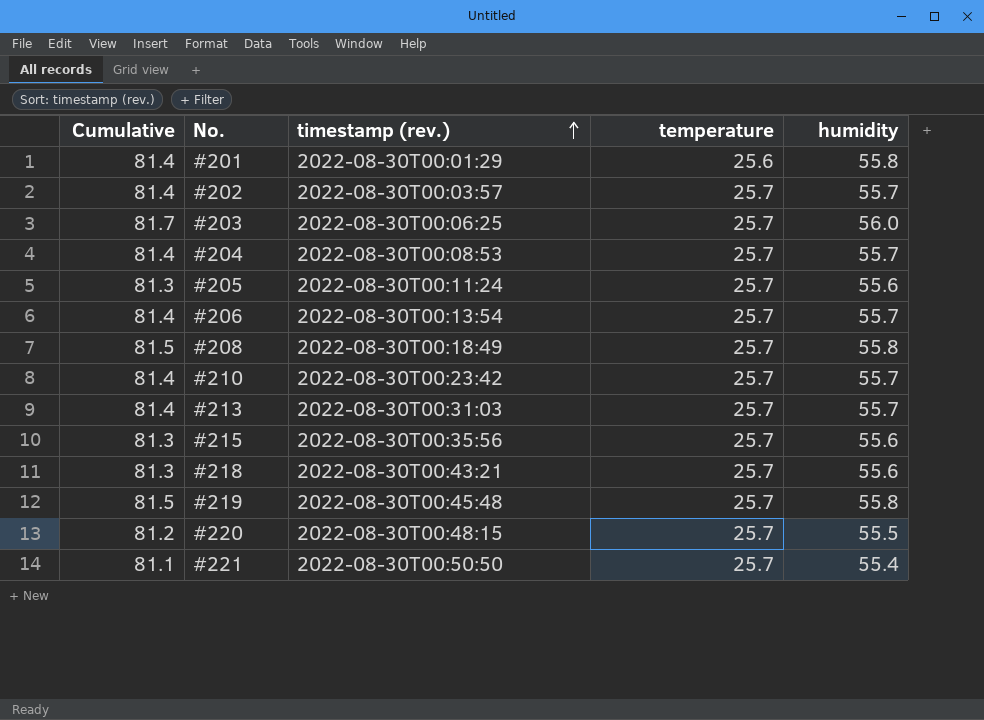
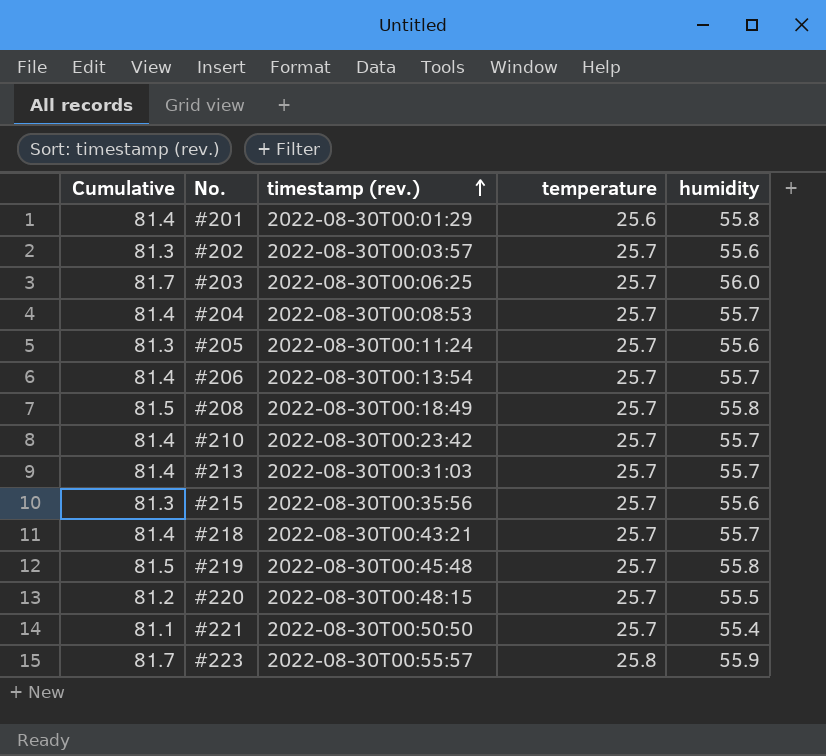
#202 | Cumulative: 81.4 -> 81.3
#202 | humidity: 55.7 -> 55.6
#218 | Cumulative: 81.3 -> 81.4
#218 | humidity: 55.6 -> 55.7
row #223: none -> 81.7 | 2022-08-30T00:55:57 | 25.8 | 55.9

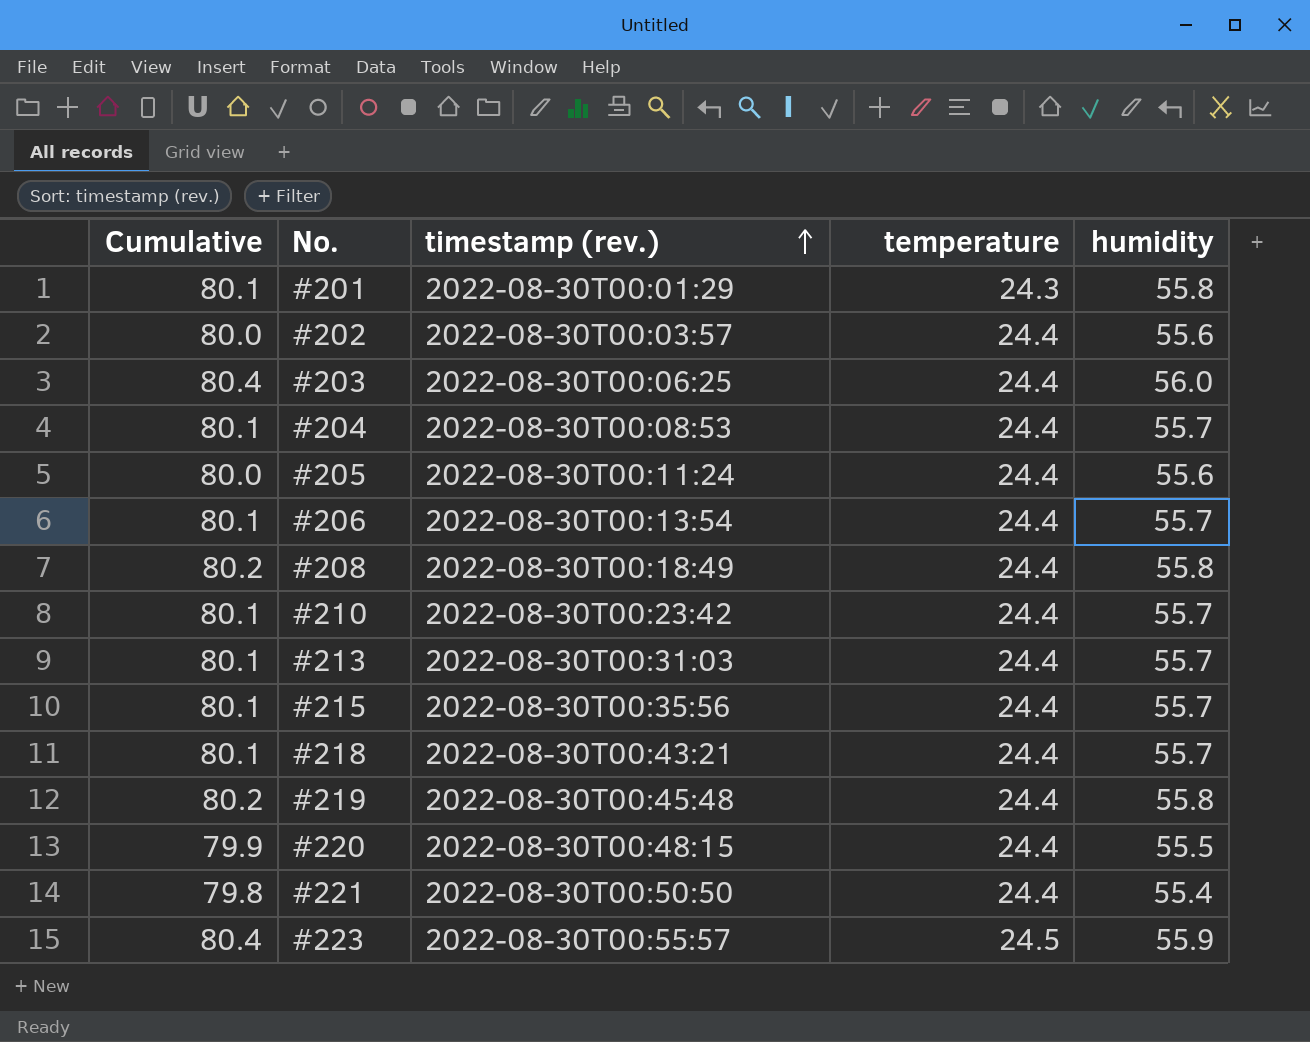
#201 | Cumulative: 81.4 -> 80.1
#201 | temperature: 25.6 -> 24.3
#202 | Cumulative: 81.3 -> 80.0
#202 | temperature: 25.7 -> 24.4
#203 | Cumulative: 81.7 -> 80.4
#203 | temperature: 25.7 -> 24.4
#204 | Cumulative: 81.4 -> 80.1
#204 | temperature: 25.7 -> 24.4
#205 | Cumulative: 81.3 -> 80.0
#205 | temperature: 25.7 -> 24.4
#206 | Cumulative: 81.4 -> 80.1
#206 | temperature: 25.7 -> 24.4
#208 | Cumulative: 81.5 -> 80.2
#208 | temperature: 25.7 -> 24.4
#210 | Cumulative: 81.4 -> 80.1
#210 | temperature: 25.7 -> 24.4
#213 | Cumulative: 81.4 -> 80.1
#213 | temperature: 25.7 -> 24.4
#215 | Cumulative: 81.3 -> 80.1
#215 | temperature: 25.7 -> 24.4
#215 | humidity: 55.6 -> 55.7
#218 | Cumulative: 81.4 -> 80.1
#218 | temperature: 25.7 -> 24.4
#219 | Cumulative: 81.5 -> 80.2
#219 | temperature: 25.7 -> 24.4
#220 | Cumulative: 81.2 -> 79.9
#220 | temperature: 25.7 -> 24.4
#221 | Cumulative: 81.1 -> 79.8
#221 | temperature: 25.7 -> 24.4
#223 | Cumulative: 81.7 -> 80.4
#223 | temperature: 25.8 -> 24.5

